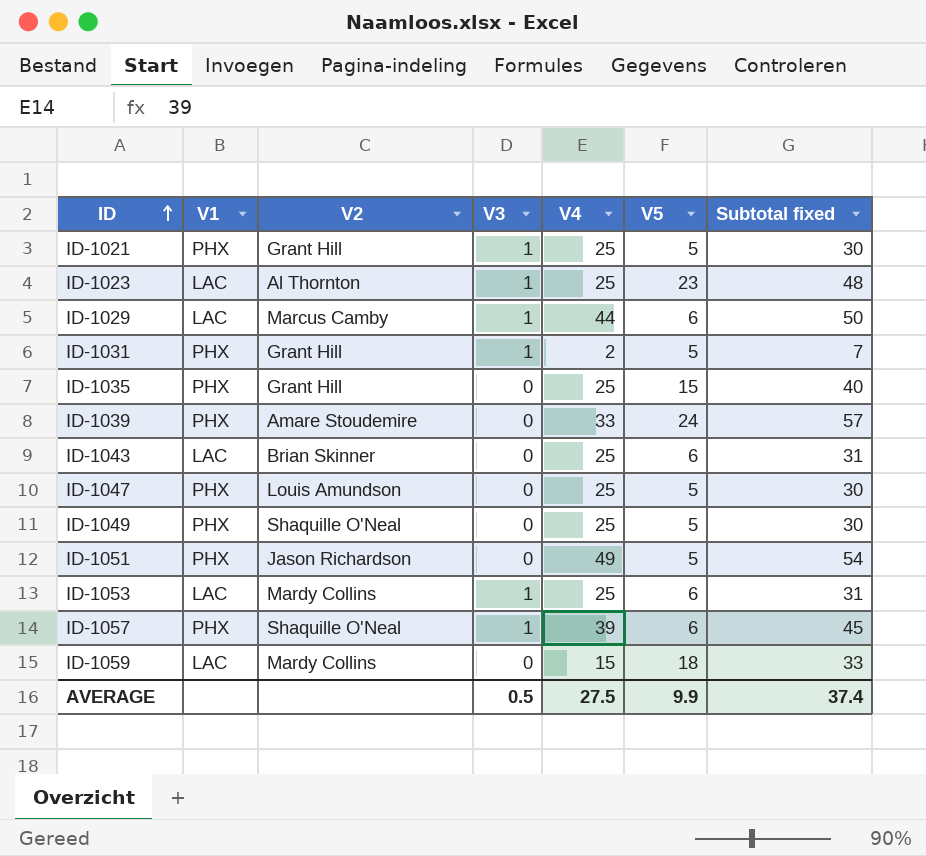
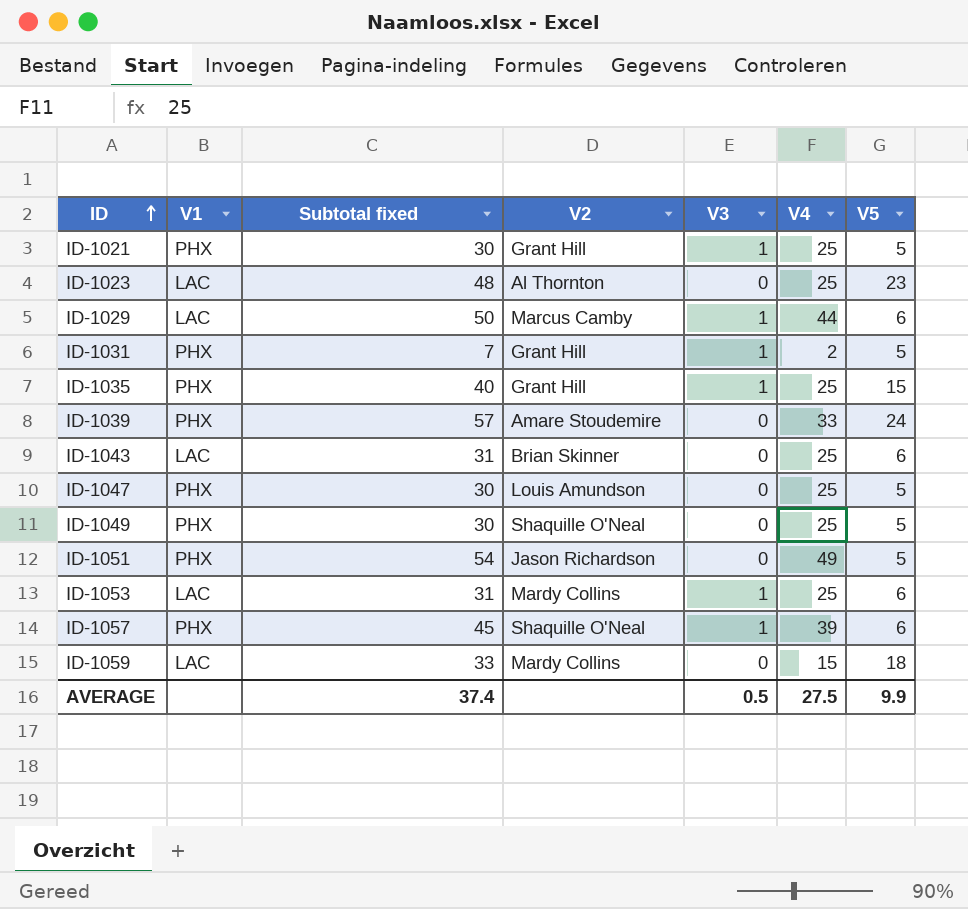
column Subtotal fixed | position: 7 -> 3
ID-1023 | V3: 1 -> 0
ID-1035 | V3: 0 -> 1

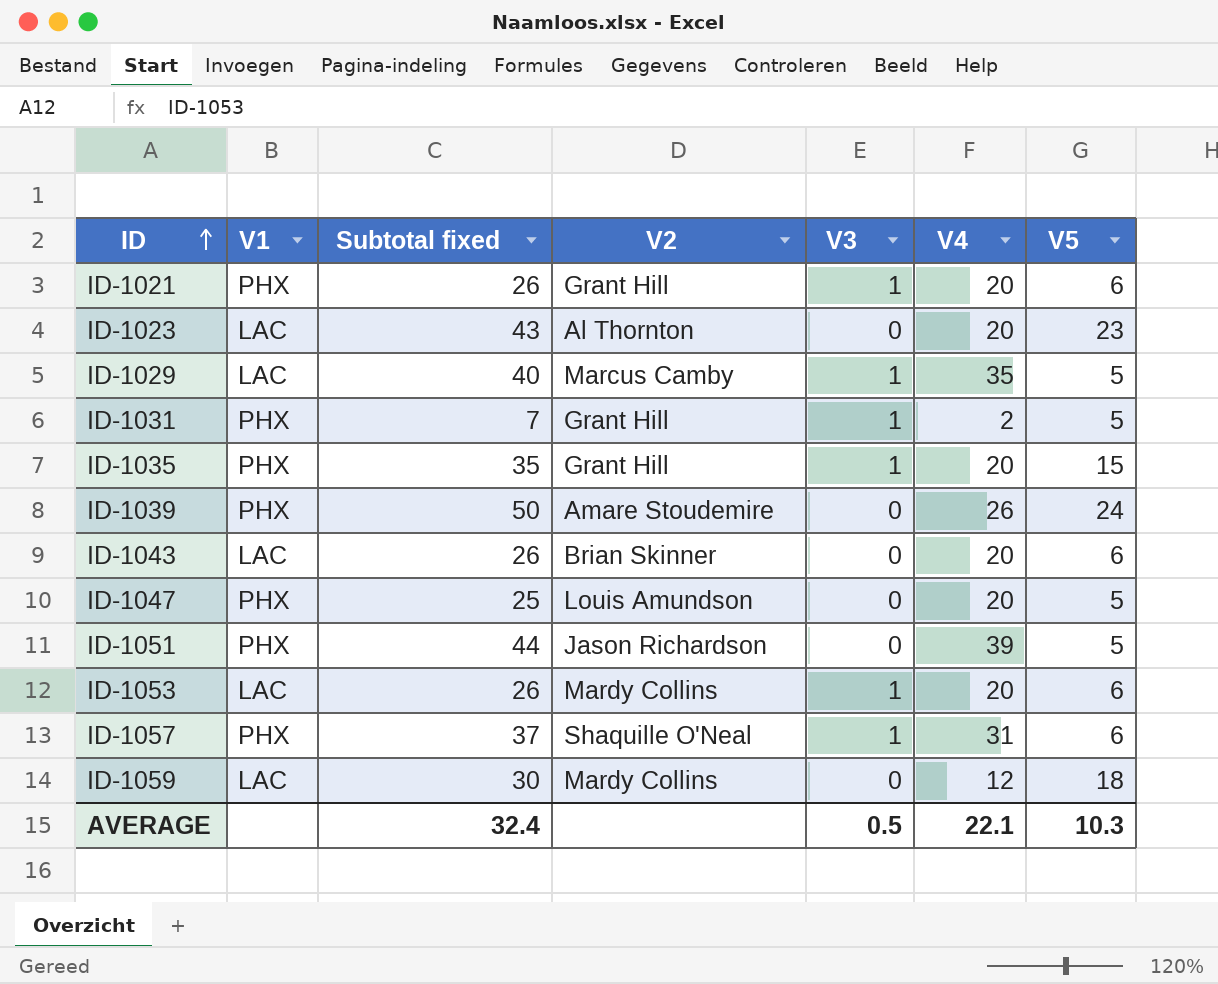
row ID-1049: PHX | 30 | Shaquille O'Neal | 0 | 25 | 5 -> none
ID-1021 | Subtotal fixed: 30 -> 26
ID-1021 | V4: 25 -> 20
ID-1021 | V5: 5 -> 6
ID-1023 | Subtotal fixed: 48 -> 43
ID-1023 | V4: 25 -> 20
ID-1029 | Subtotal fixed: 50 -> 40
ID-1029 | V4: 44 -> 35
ID-1029 | V5: 6 -> 5
ID-1035 | Subtotal fixed: 40 -> 35
ID-1035 | V4: 25 -> 20
ID-1039 | Subtotal fixed: 57 -> 50
ID-1039 | V4: 33 -> 26
ID-1043 | Subtotal fixed: 31 -> 26
ID-1043 | V4: 25 -> 20
ID-1047 | Subtotal fixed: 30 -> 25
ID-1047 | V4: 25 -> 20
ID-1051 | Subtotal fixed: 54 -> 44
ID-1051 | V4: 49 -> 39
ID-1053 | Subtotal fixed: 31 -> 26
ID-1053 | V4: 25 -> 20
ID-1057 | Subtotal fixed: 45 -> 37
ID-1057 | V4: 39 -> 31
ID-1059 | Subtotal fixed: 33 -> 30
ID-1059 | V4: 15 -> 12
AVERAGE | Subtotal fixed: 37.4 -> 32.4
AVERAGE | V4: 27.5 -> 22.1
AVERAGE | V5: 9.9 -> 10.3

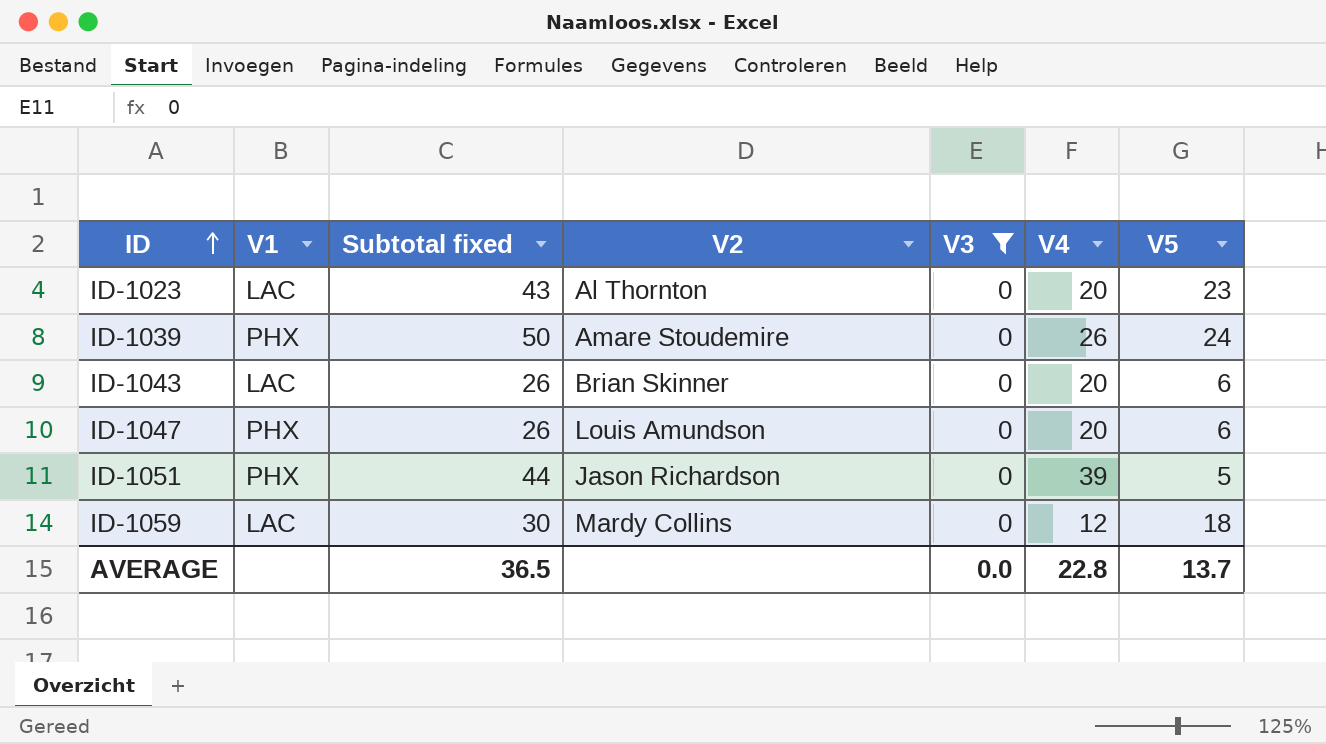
filter: none -> V3 = 0
ID-1047 | Subtotal fixed: 25 -> 26
ID-1047 | V5: 5 -> 6
AVERAGE | Subtotal fixed: 32.4 -> 36.5
AVERAGE | V3: 0.5 -> 0.0
AVERAGE | V4: 22.1 -> 22.8
AVERAGE | V5: 10.3 -> 13.7

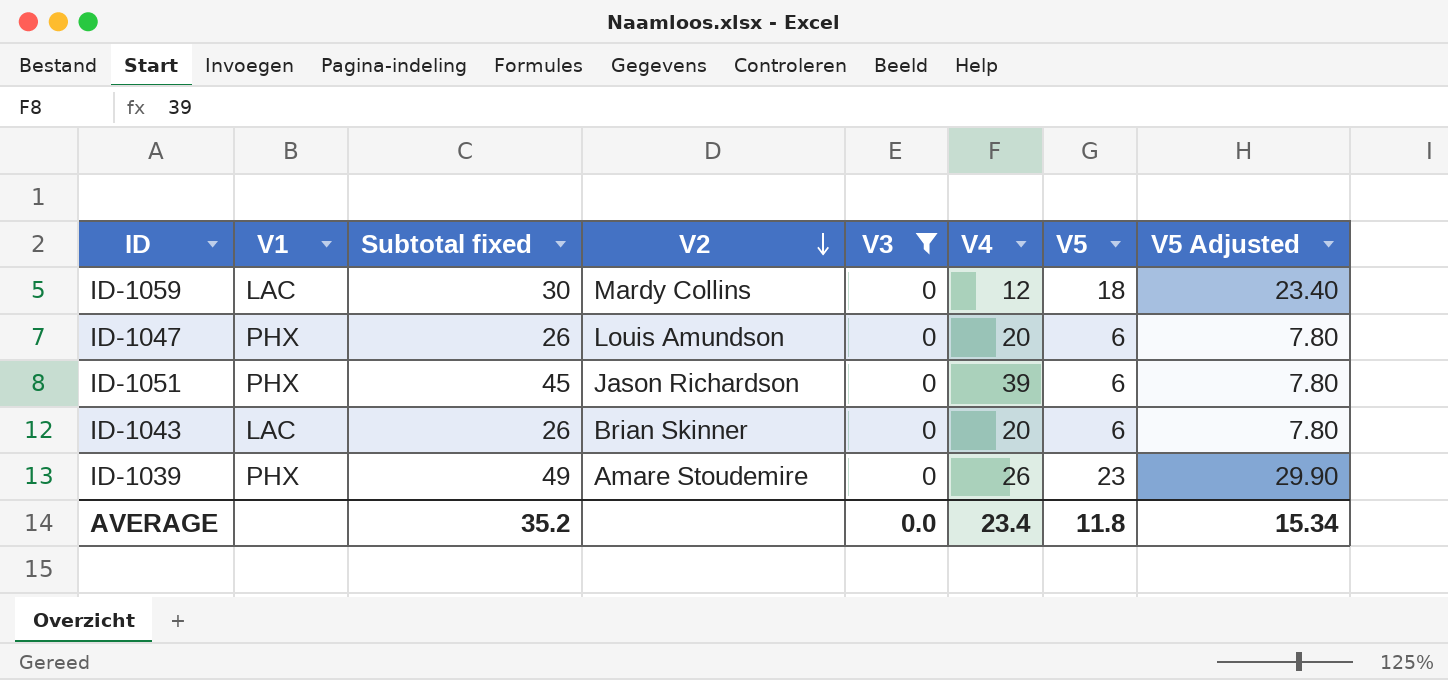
row order: ID ascending -> V2 descending
column V5 Adjusted | formula: none -> [V5] * 1.3
row ID-1023: LAC | 43 | Al Thornton | 0 | 20 | 23 -> none
ID-1051 | Subtotal fixed: 44 -> 45
ID-1051 | V5: 5 -> 6
ID-1039 | Subtotal fixed: 50 -> 49
ID-1039 | V5: 24 -> 23
AVERAGE | Subtotal fixed: 36.5 -> 35.2
AVERAGE | V4: 22.8 -> 23.4
AVERAGE | V5: 13.7 -> 11.8

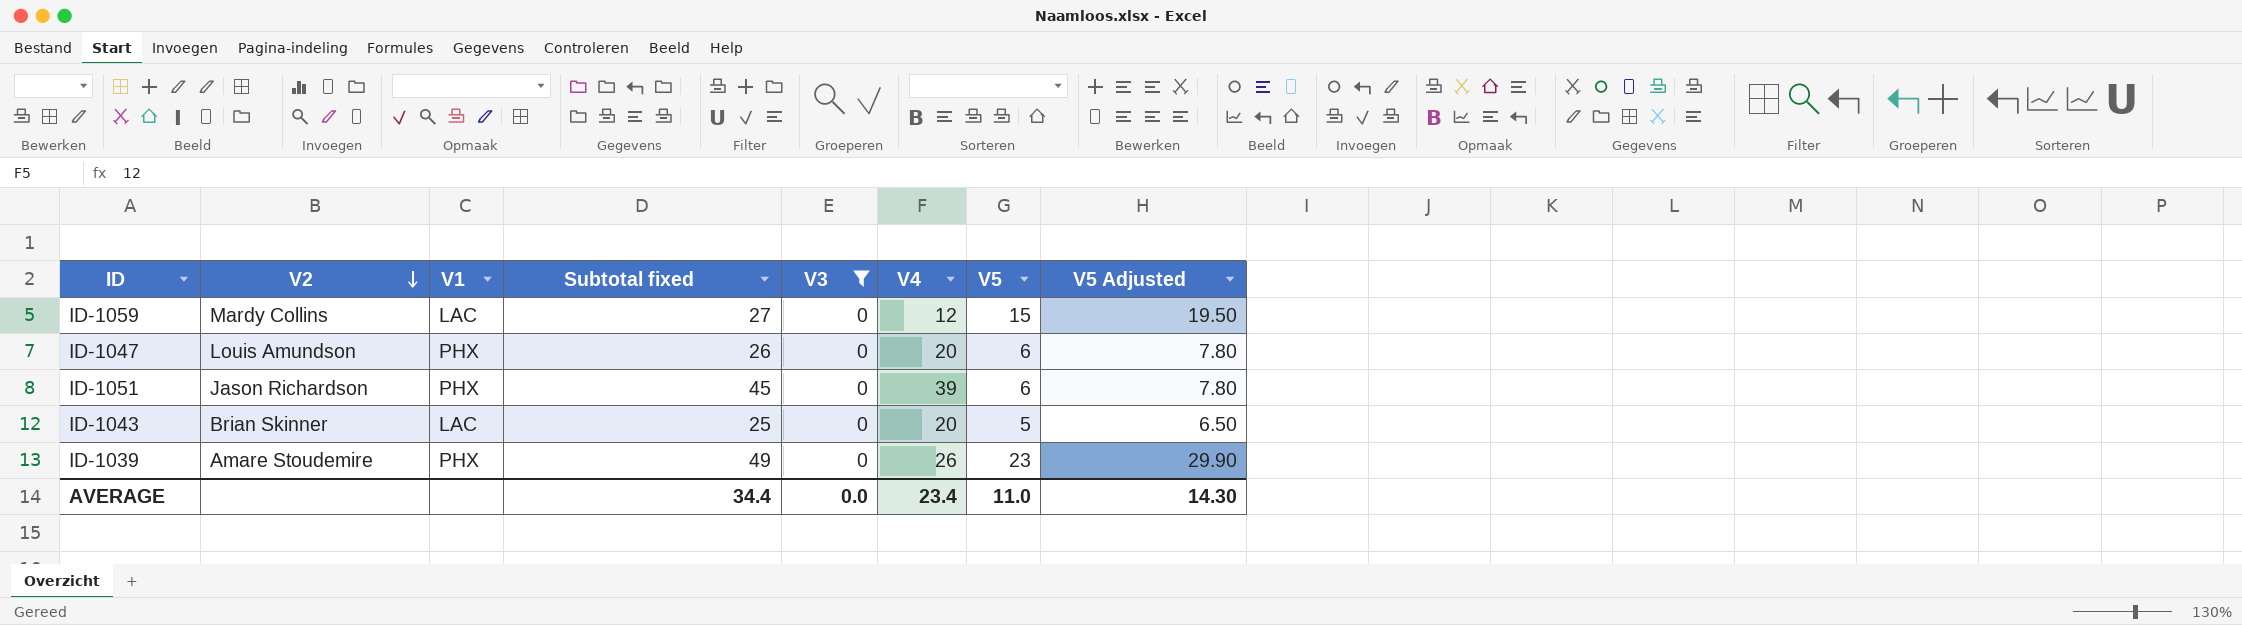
column V2 | position: 4 -> 2
ID-1059 | Subtotal fixed: 30 -> 27
ID-1059 | V5: 18 -> 15
ID-1059 | V5 Adjusted: 23.40 -> 19.50
ID-1043 | Subtotal fixed: 26 -> 25
ID-1043 | V5: 6 -> 5
ID-1043 | V5 Adjusted: 7.80 -> 6.50
AVERAGE | Subtotal fixed: 35.2 -> 34.4
AVERAGE | V5: 11.8 -> 11.0
AVERAGE | V5 Adjusted: 15.34 -> 14.30

